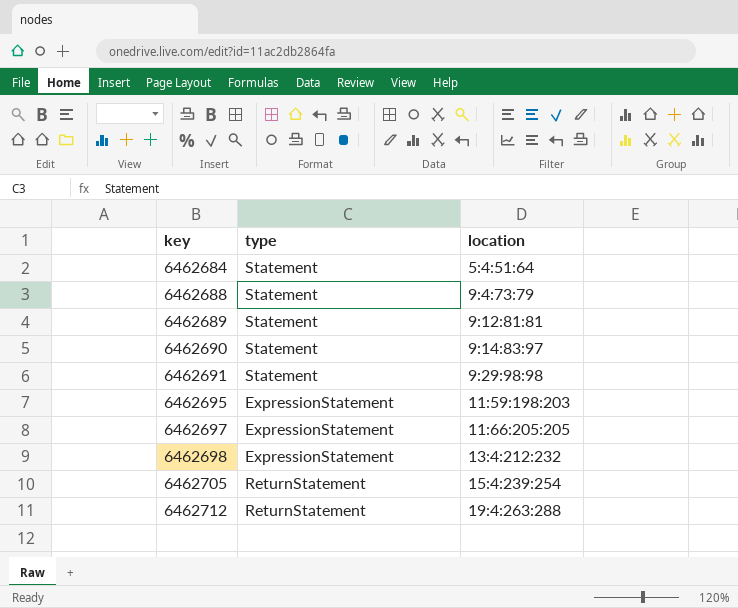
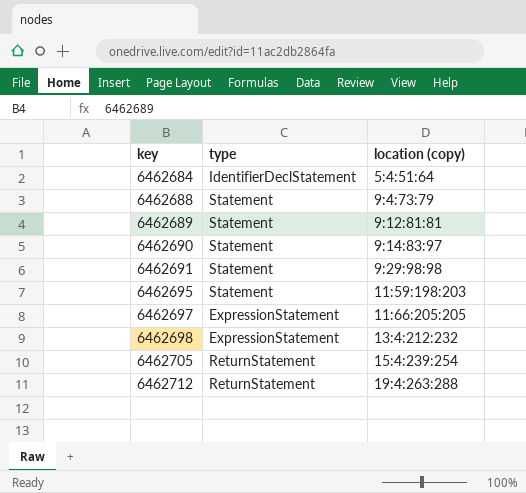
column name: location -> location (copy)
6462684 | type: Statement -> IdentifierDeclStatement
6462695 | type: ExpressionStatement -> Statement

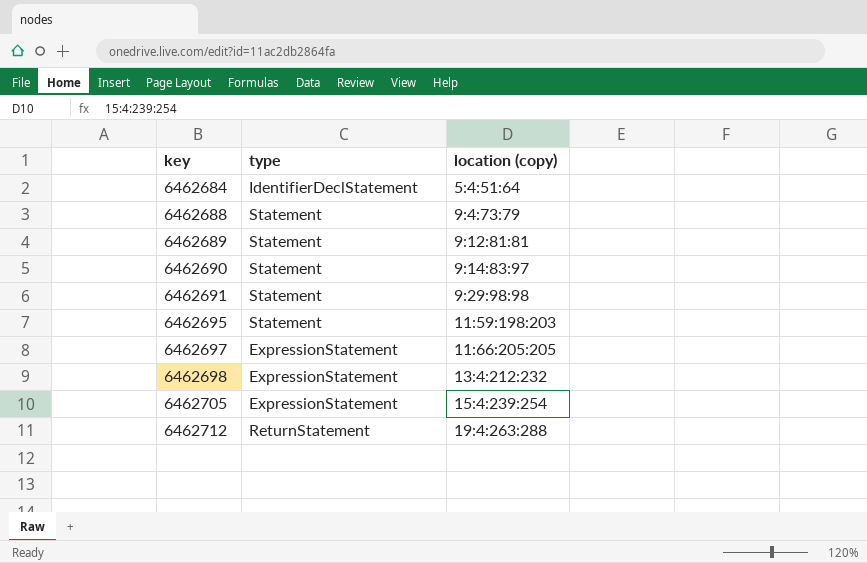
6462705 | type: ReturnStatement -> ExpressionStatement

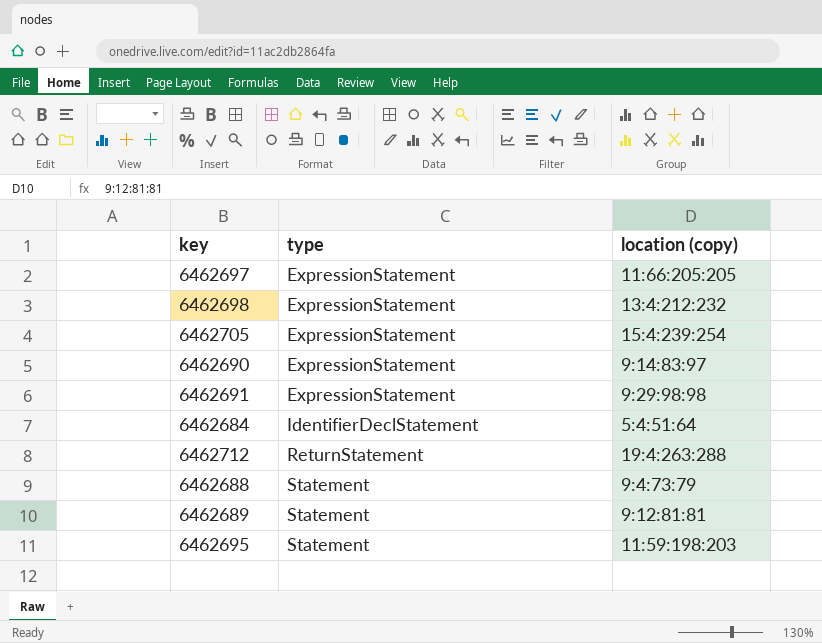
row order: key ascending -> type ascending
6462690 | type: Statement -> ExpressionStatement
6462691 | type: Statement -> ExpressionStatement

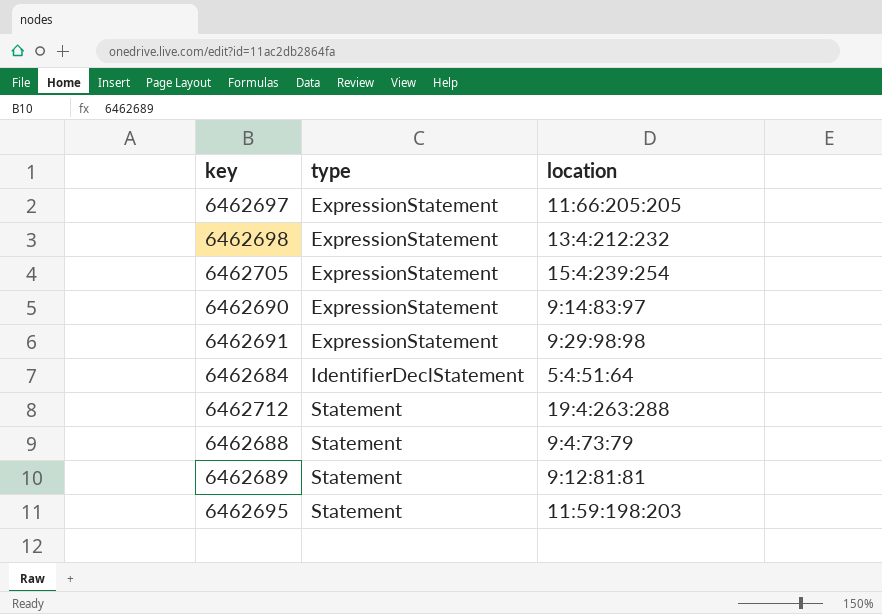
column name: location (copy) -> location
6462712 | type: ReturnStatement -> Statement

